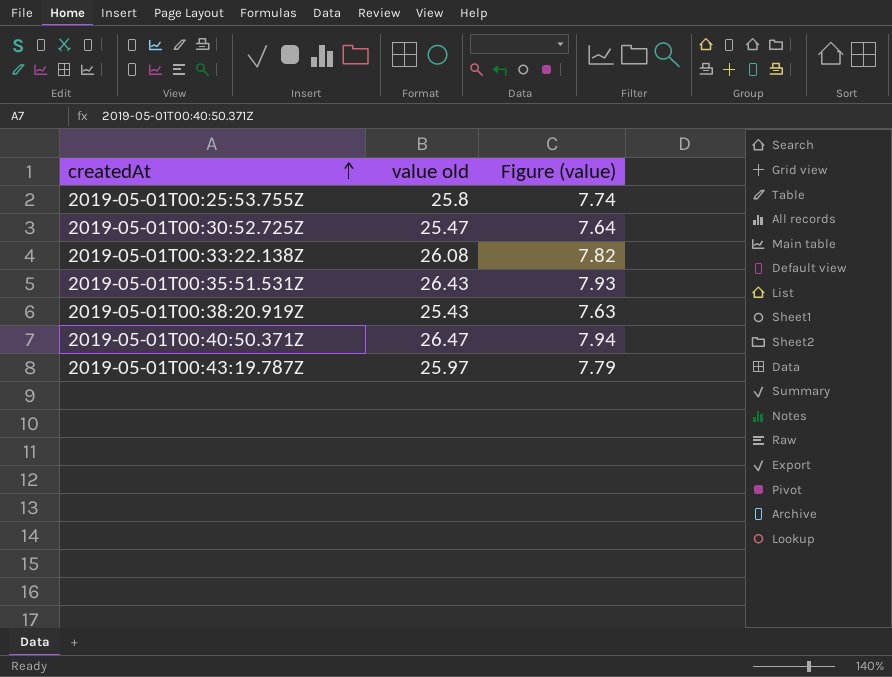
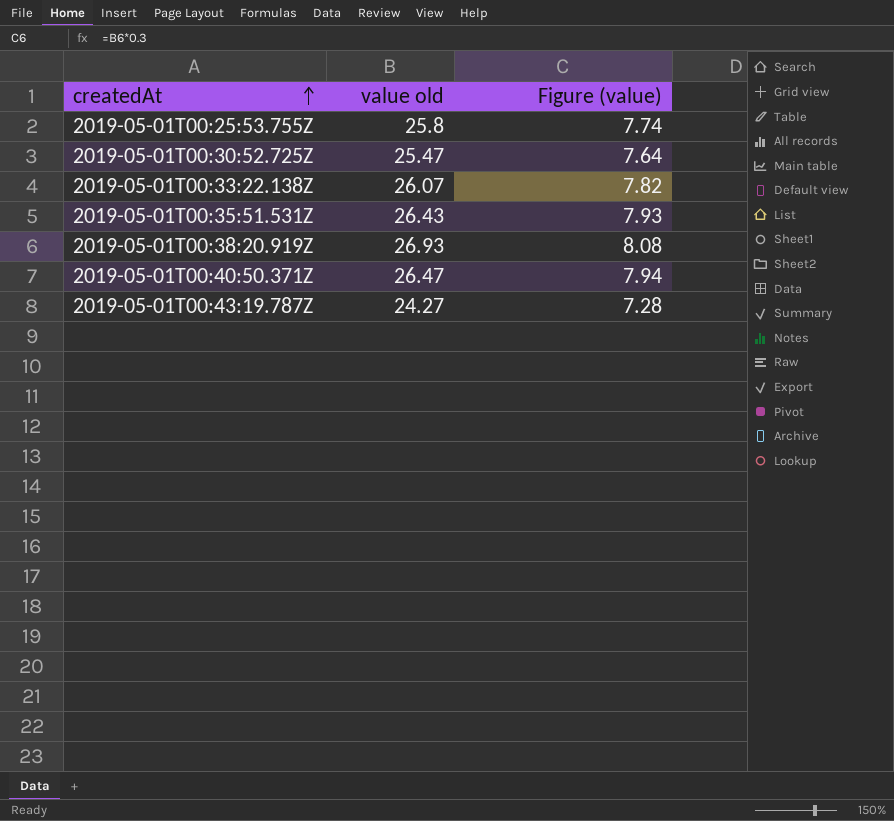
2019-05-01T00:33:22.138Z | value old: 26.08 -> 26.07
2019-05-01T00:38:20.919Z | value old: 25.43 -> 26.93
2019-05-01T00:38:20.919Z | Figure (value): 7.63 -> 8.08
2019-05-01T00:43:19.787Z | value old: 25.97 -> 24.27
2019-05-01T00:43:19.787Z | Figure (value): 7.79 -> 7.28

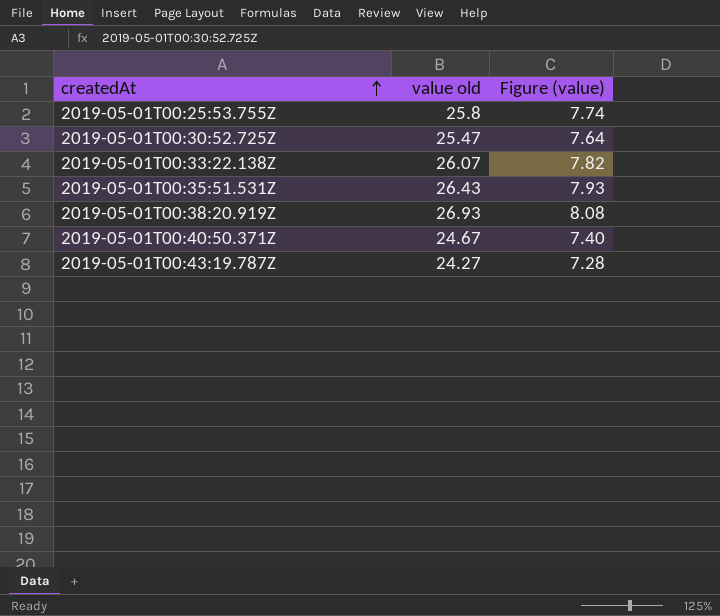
2019-05-01T00:40:50.371Z | value old: 26.47 -> 24.67
2019-05-01T00:40:50.371Z | Figure (value): 7.94 -> 7.40

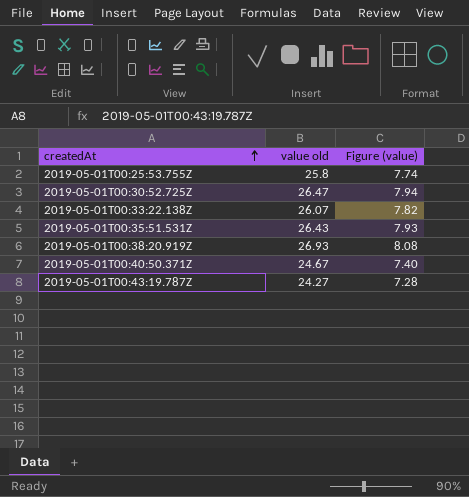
2019-05-01T00:30:52.725Z | value old: 25.47 -> 26.47
2019-05-01T00:30:52.725Z | Figure (value): 7.64 -> 7.94

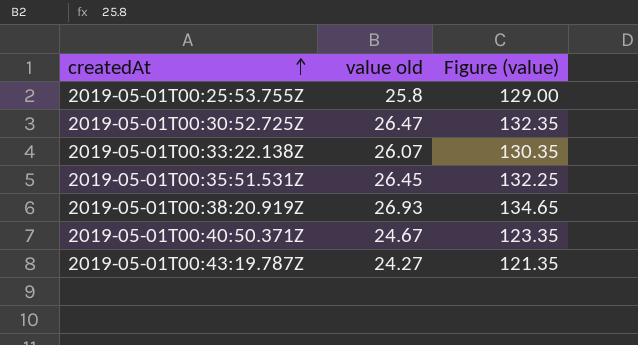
column Figure (value) | formula: [value old] * 0.3 -> [value old] * 5
2019-05-01T00:35:51.531Z | value old: 26.43 -> 26.45

